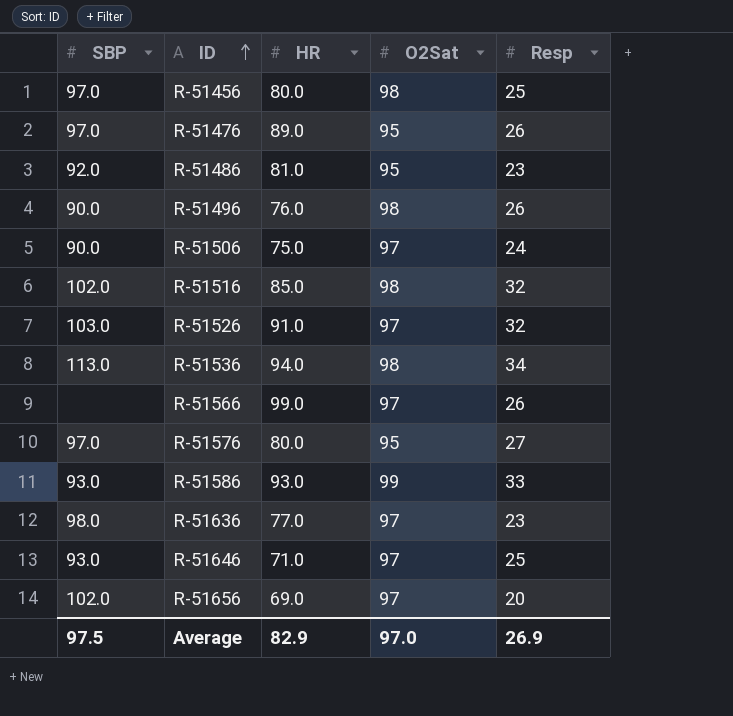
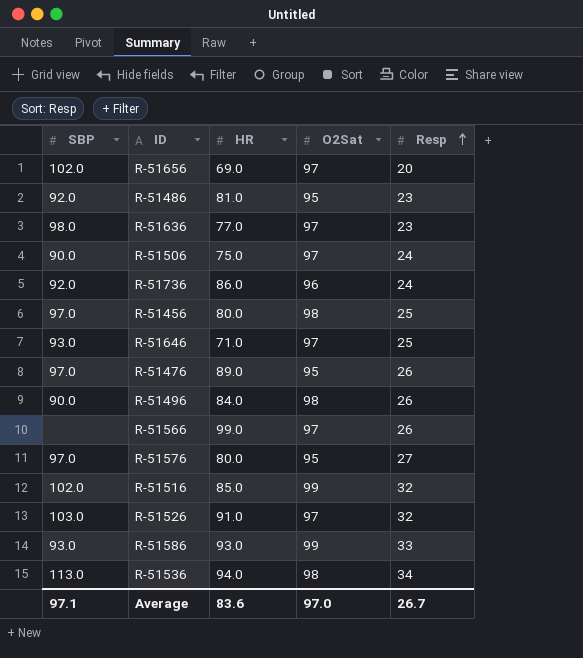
row order: ID ascending -> Resp ascending
row R-51736: none -> 92.0 | 86.0 | 96 | 24
R-51496 | HR: 76.0 -> 84.0
R-51516 | O2Sat: 98 -> 99
Average | SBP: 97.5 -> 97.1
Average | HR: 82.9 -> 83.6
Average | Resp: 26.9 -> 26.7

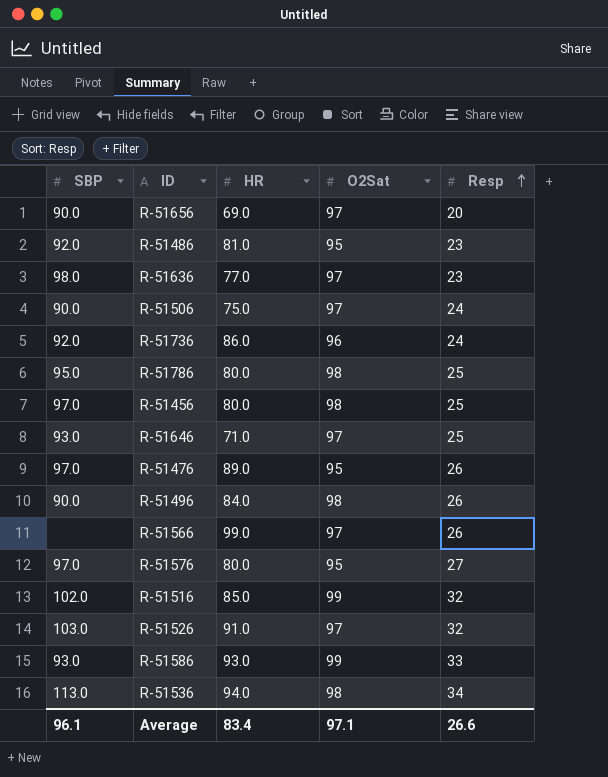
R-51656 | SBP: 102.0 -> 90.0
row R-51786: none -> 95.0 | 80.0 | 98 | 25
Average | SBP: 97.1 -> 96.1
Average | HR: 83.6 -> 83.4
Average | O2Sat: 97.0 -> 97.1
Average | Resp: 26.7 -> 26.6

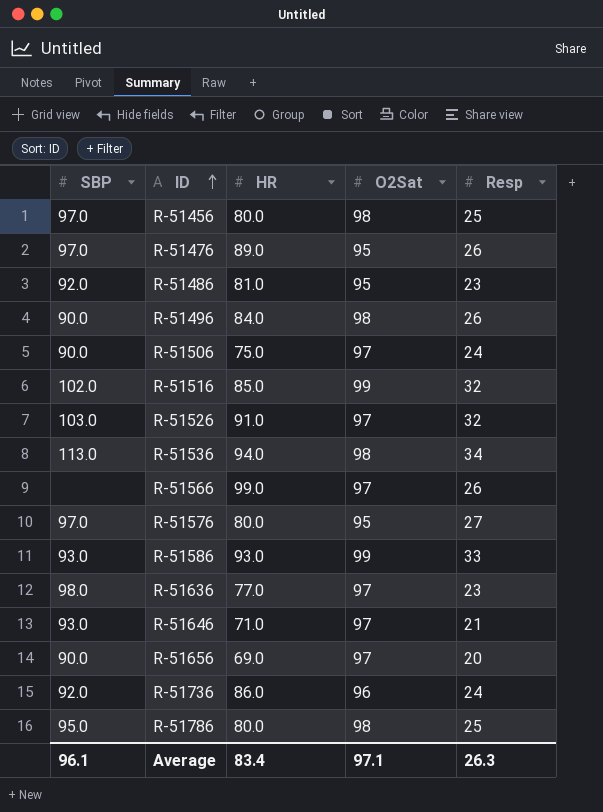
row order: Resp ascending -> ID ascending
R-51646 | Resp: 25 -> 21
Average | Resp: 26.6 -> 26.3

